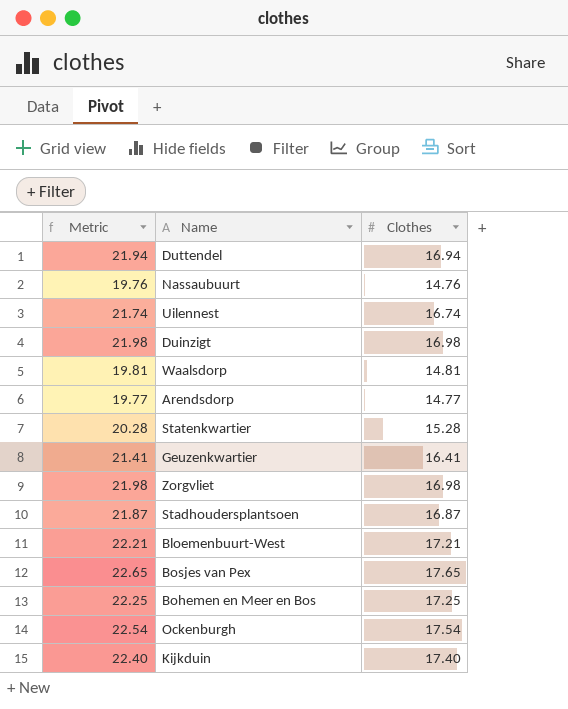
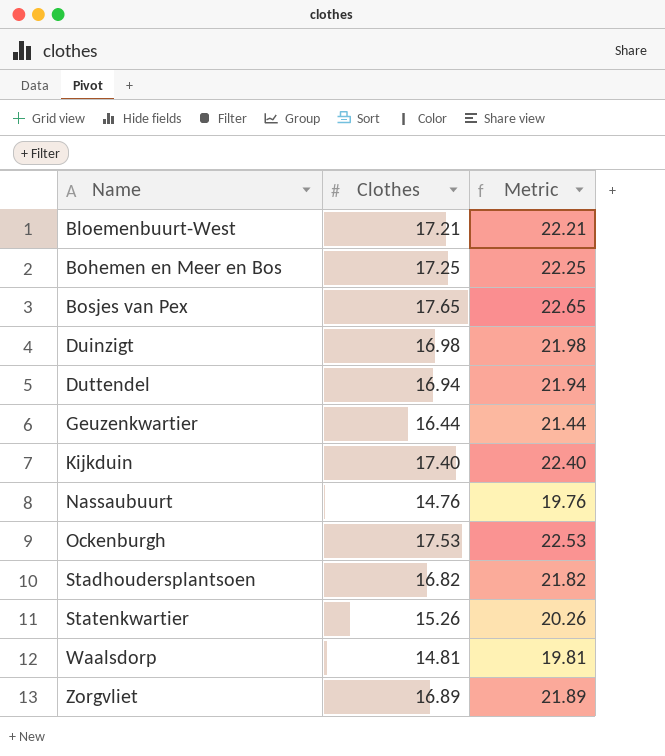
row order: none -> Name ascending
column Metric | position: 1 -> 3
row Uilennest: 21.74 | 16.74 -> none
row Arendsdorp: 19.77 | 14.77 -> none
Geuzenkwartier | Clothes: 16.41 -> 16.44
Geuzenkwartier | Metric: 21.41 -> 21.44
Ockenburgh | Clothes: 17.54 -> 17.53
Ockenburgh | Metric: 22.54 -> 22.53
Stadhoudersplantsoen | Clothes: 16.87 -> 16.82
Stadhoudersplantsoen | Metric: 21.87 -> 21.82
Statenkwartier | Clothes: 15.28 -> 15.26
Statenkwartier | Metric: 20.28 -> 20.26
Zorgvliet | Clothes: 16.98 -> 16.89
Zorgvliet | Metric: 21.98 -> 21.89

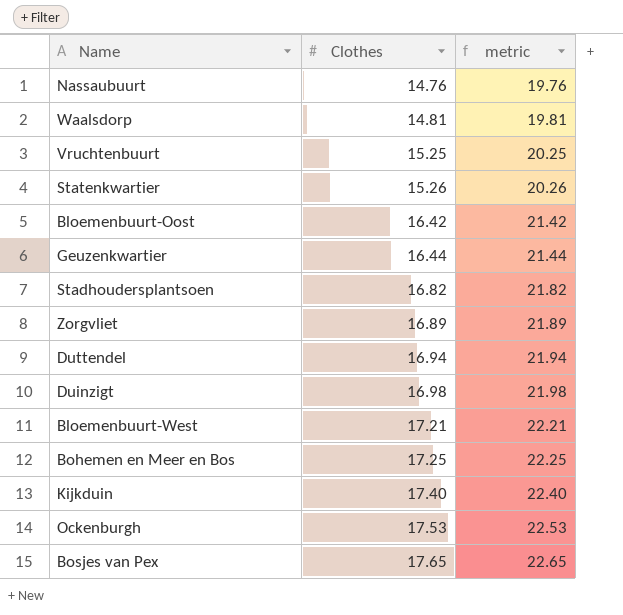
row order: Name ascending -> Clothes ascending
column name: Metric -> metric
row Vruchtenbuurt: none -> 15.25 | 20.25
row Bloemenbuurt-Oost: none -> 16.42 | 21.42

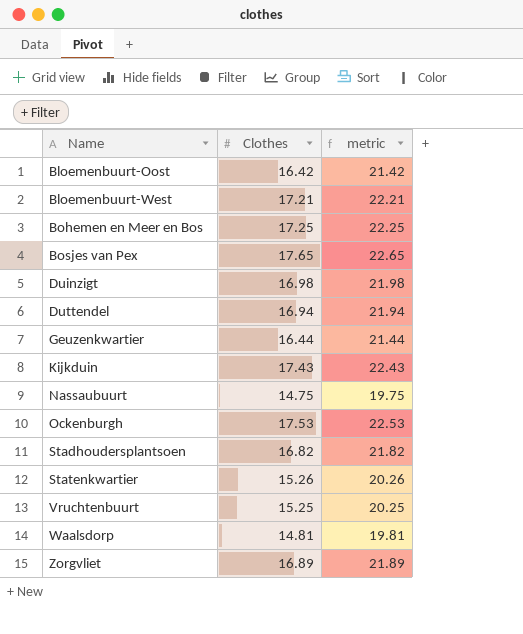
row order: Clothes ascending -> Name ascending
Kijkduin | Clothes: 17.40 -> 17.43
Kijkduin | metric: 22.40 -> 22.43
Nassaubuurt | Clothes: 14.76 -> 14.75
Nassaubuurt | metric: 19.76 -> 19.75

